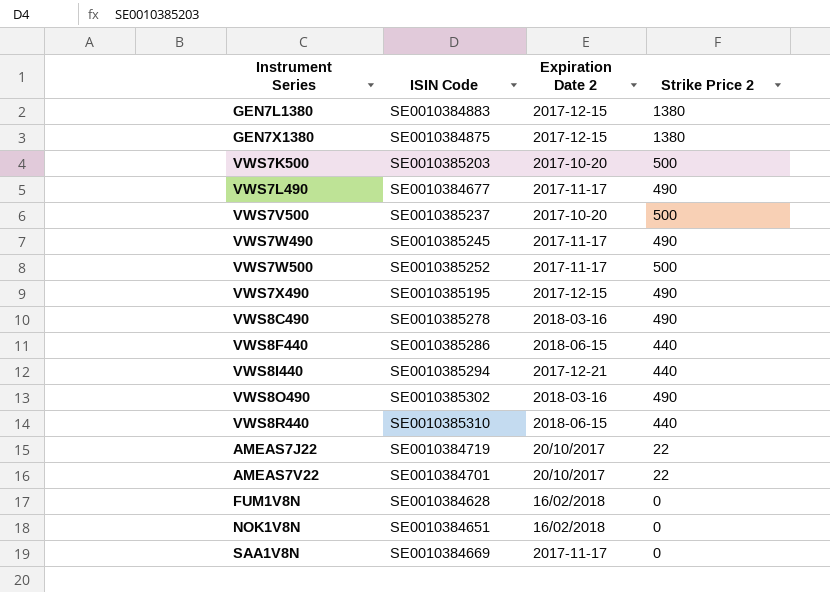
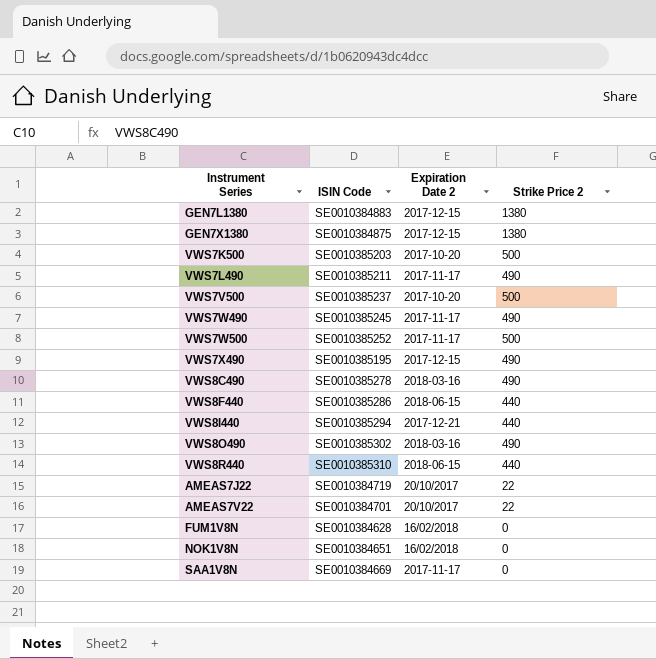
VWS7L490 | ISIN Code: SE0010384677 -> SE0010385211

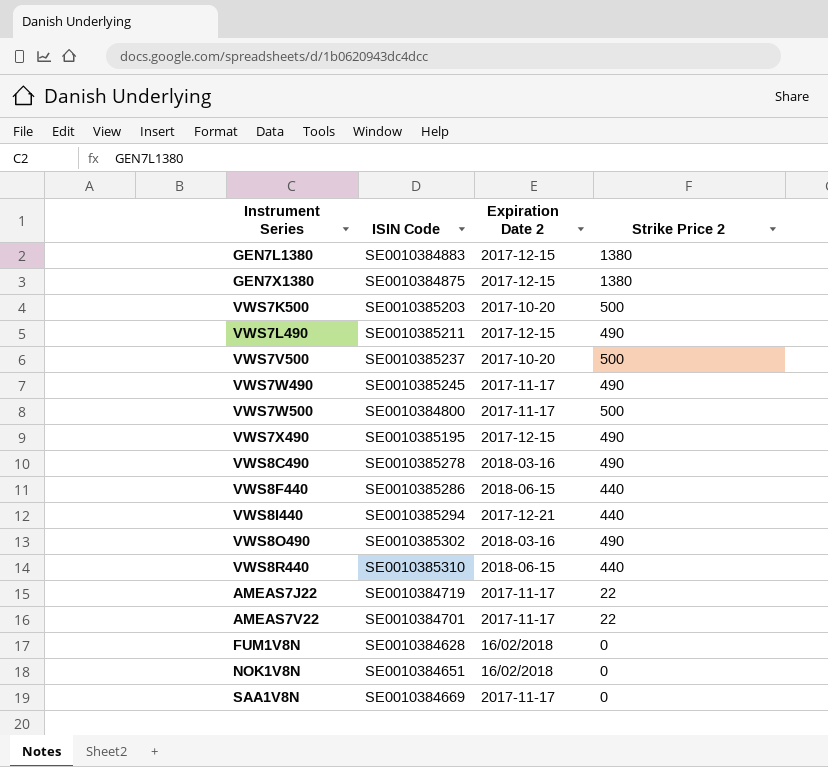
VWS7L490 | Expiration Date 2: 2017-11-17 -> 2017-12-15
VWS7W500 | ISIN Code: SE0010385252 -> SE0010384800
AMEAS7J22 | Expiration Date 2: 20/10/2017 -> 2017-11-17
AMEAS7V22 | Expiration Date 2: 20/10/2017 -> 2017-11-17

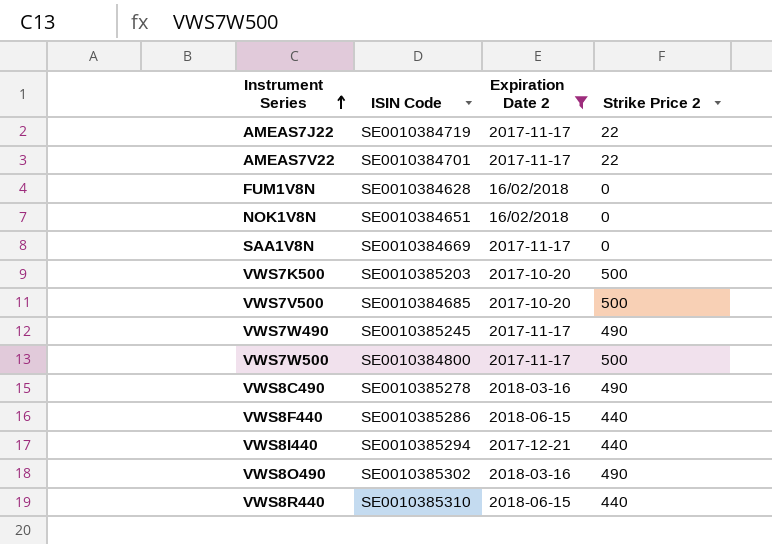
filter: none -> Expiration Date 2 != 2017-12-15
row order: none -> Instrument Series ascending
VWS7V500 | ISIN Code: SE0010385237 -> SE0010384685

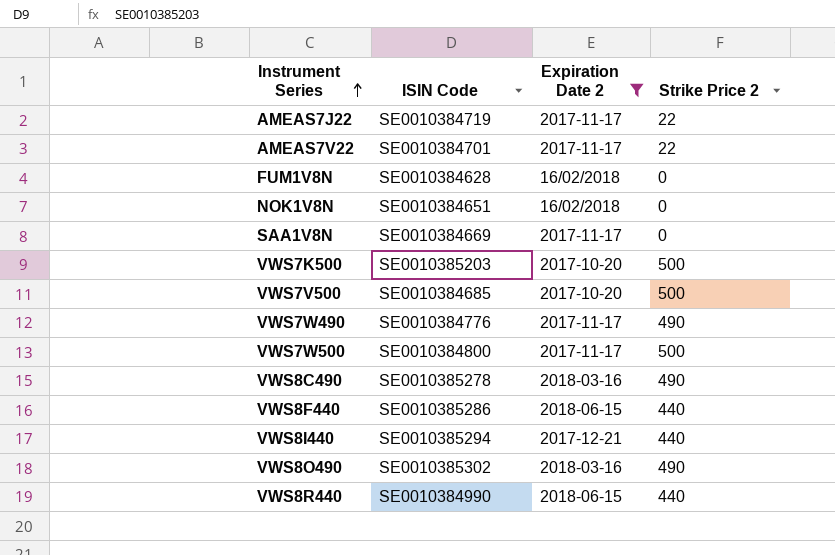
VWS7W490 | ISIN Code: SE0010385245 -> SE0010384776
VWS8R440 | ISIN Code: SE0010385310 -> SE0010384990

